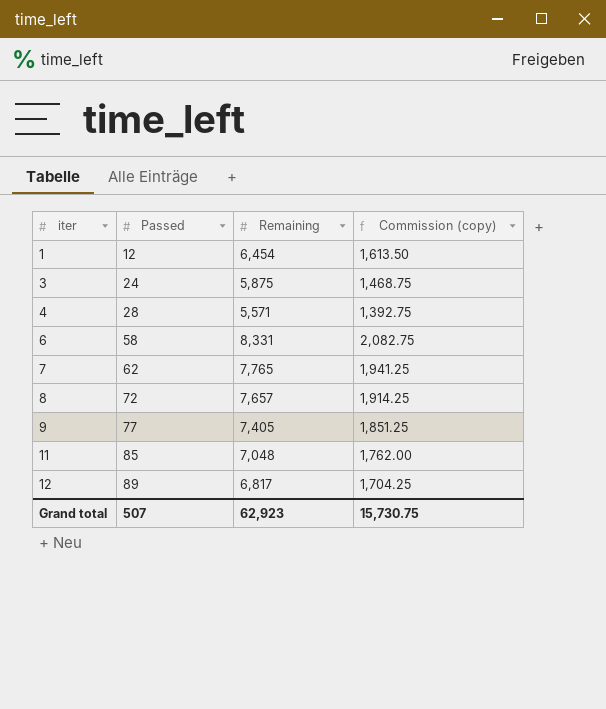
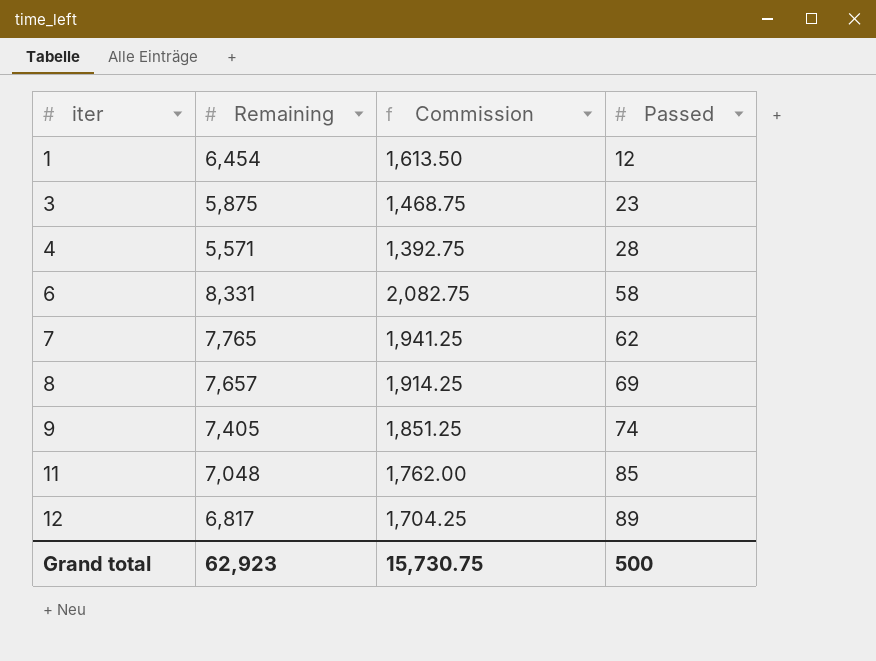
column name: Commission (copy) -> Commission
column Passed | position: 2 -> 4
3 | Passed: 24 -> 23
8 | Passed: 72 -> 69
9 | Passed: 77 -> 74
Grand total | Passed: 507 -> 500

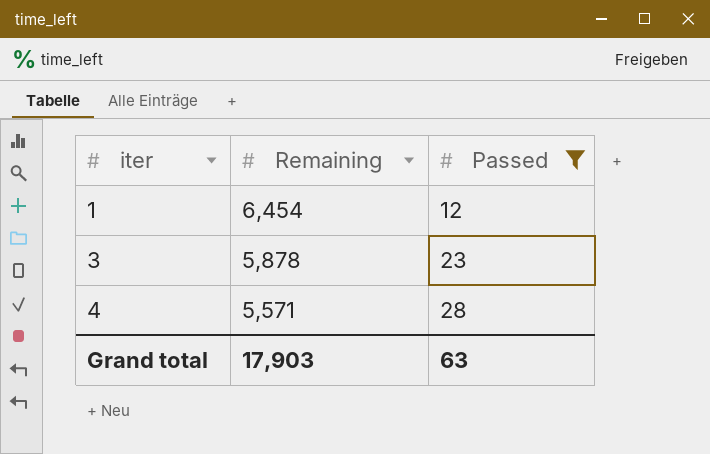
filter: none -> Passed <= 28
column Commission | formula: [Remaining] * 0.25 -> none
3 | Remaining: 5,875 -> 5,878
Grand total | Remaining: 62,923 -> 17,903
Grand total | Passed: 500 -> 63

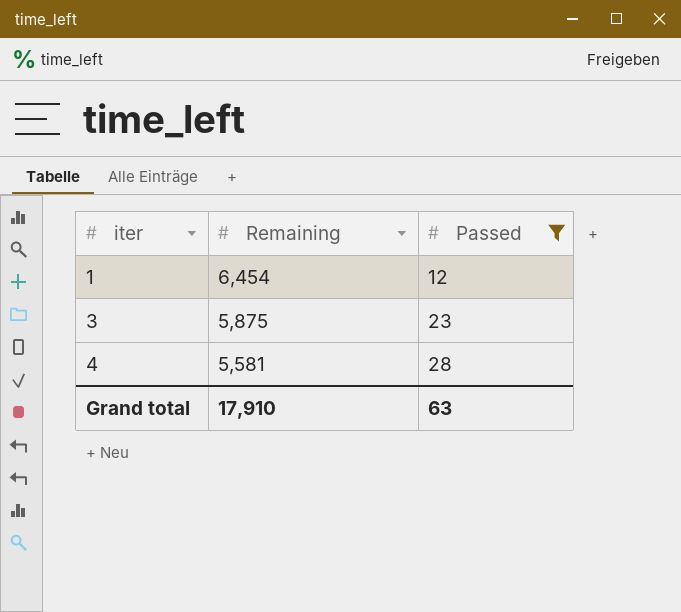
3 | Remaining: 5,878 -> 5,875
4 | Remaining: 5,571 -> 5,581
Grand total | Remaining: 17,903 -> 17,910

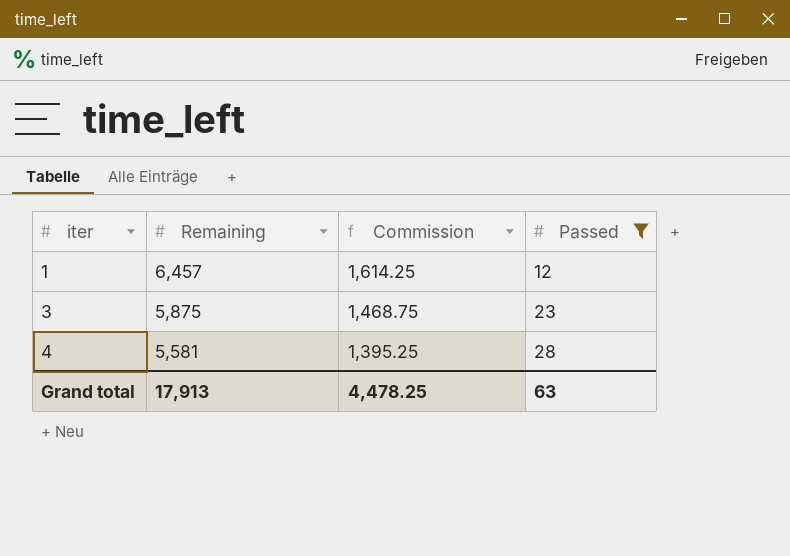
column Commission | formula: none -> [Remaining] * 0.25
1 | Remaining: 6,454 -> 6,457
Grand total | Remaining: 17,910 -> 17,913

